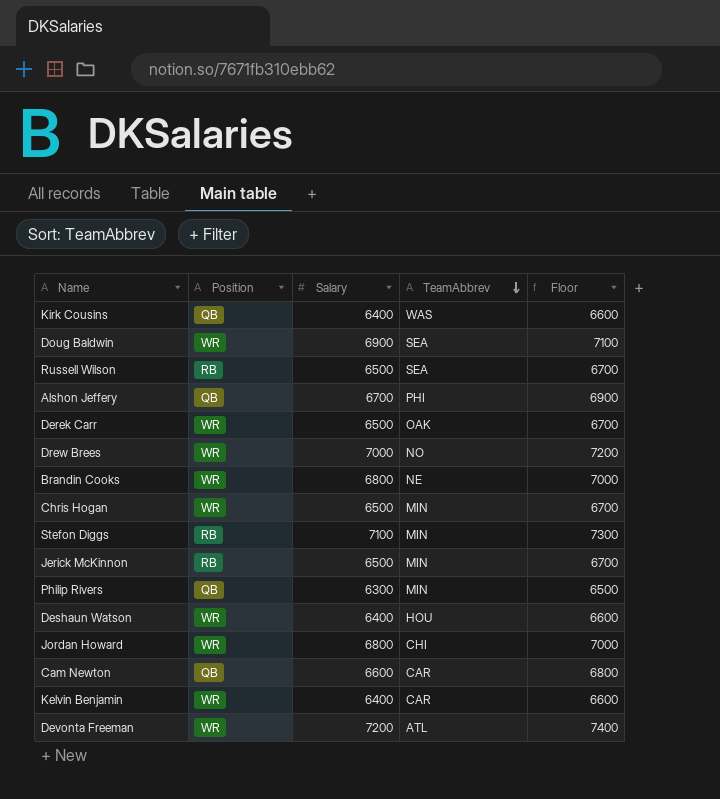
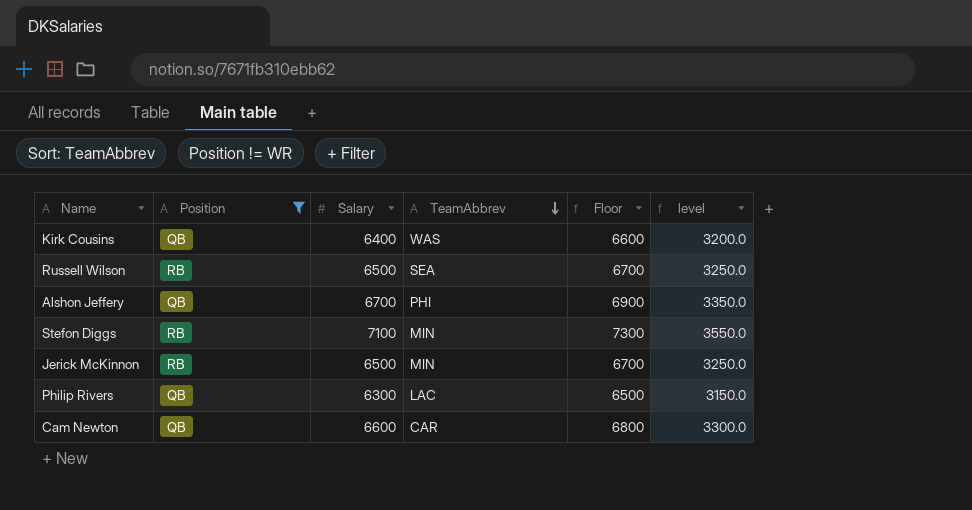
filter: none -> Position != WR
column level | formula: none -> [Salary] * 0.5
Philip Rivers | TeamAbbrev: MIN -> LAC

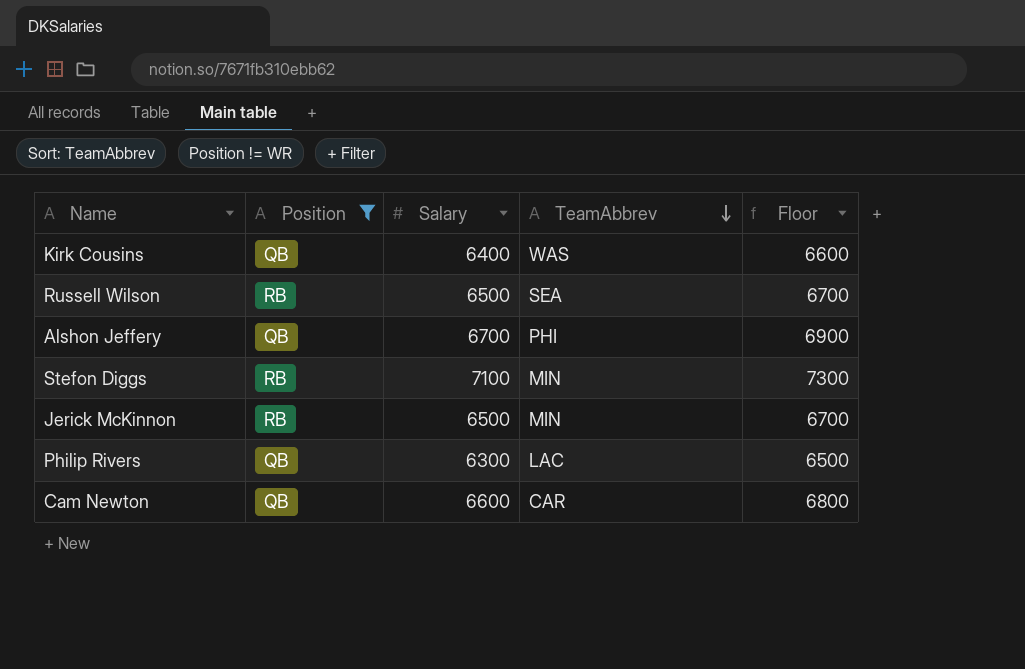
column level | formula: [Salary] * 0.5 -> none

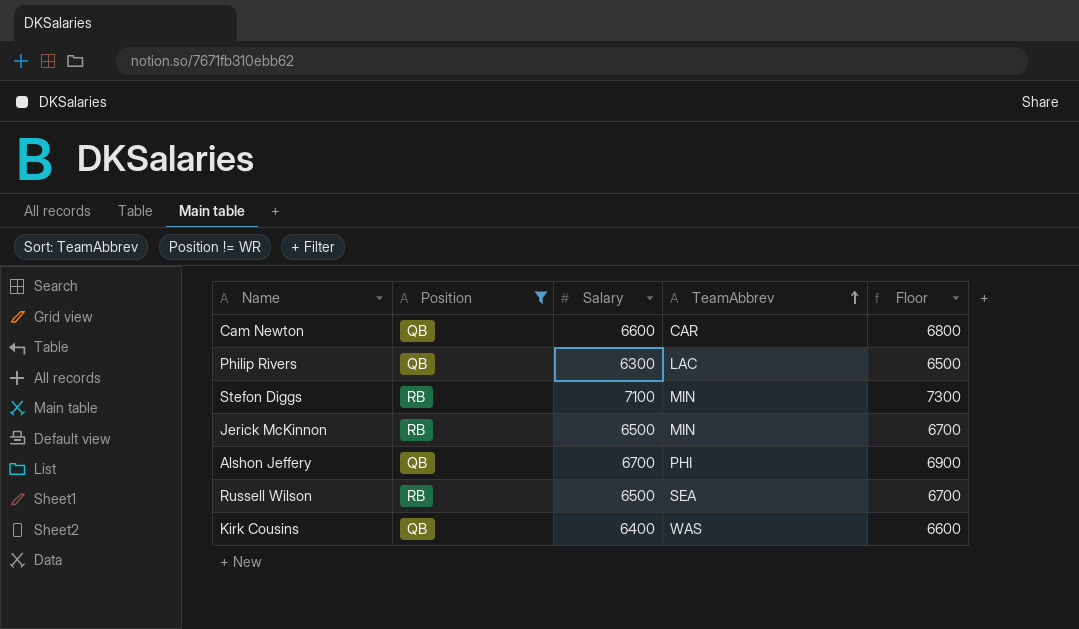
row order: TeamAbbrev descending -> TeamAbbrev ascending

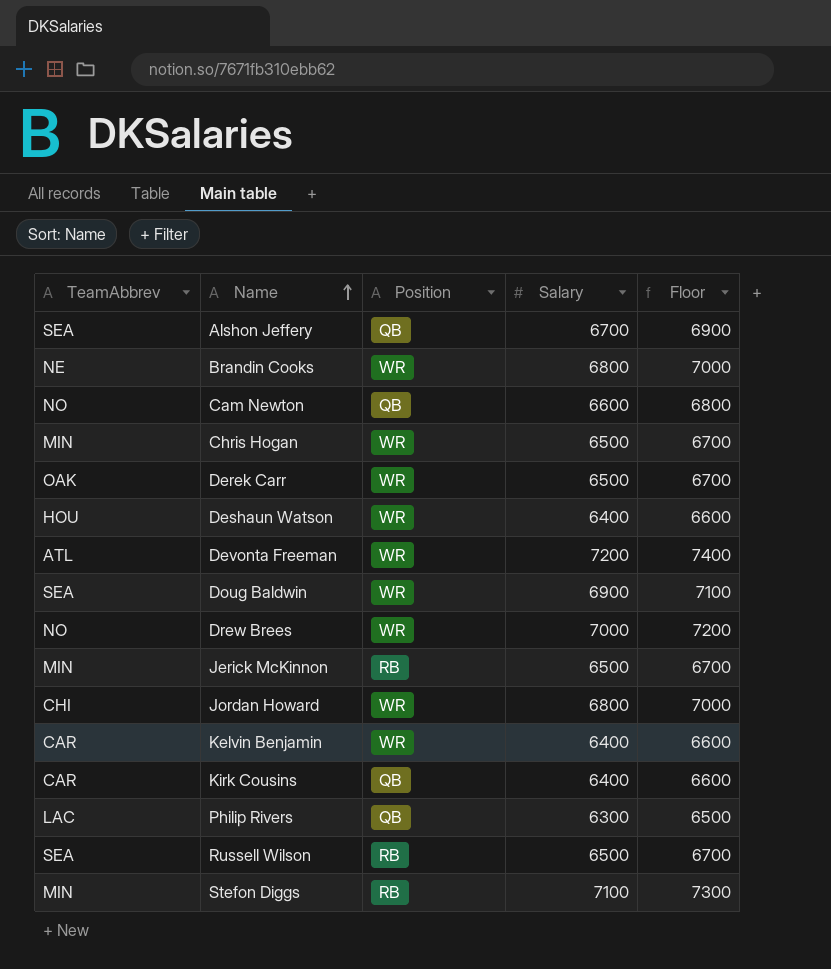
filter: Position != WR -> none
row order: TeamAbbrev ascending -> Name ascending
column TeamAbbrev | position: 4 -> 1
Alshon Jeffery | TeamAbbrev: PHI -> SEA
Cam Newton | TeamAbbrev: CAR -> NO
Kirk Cousins | TeamAbbrev: WAS -> CAR

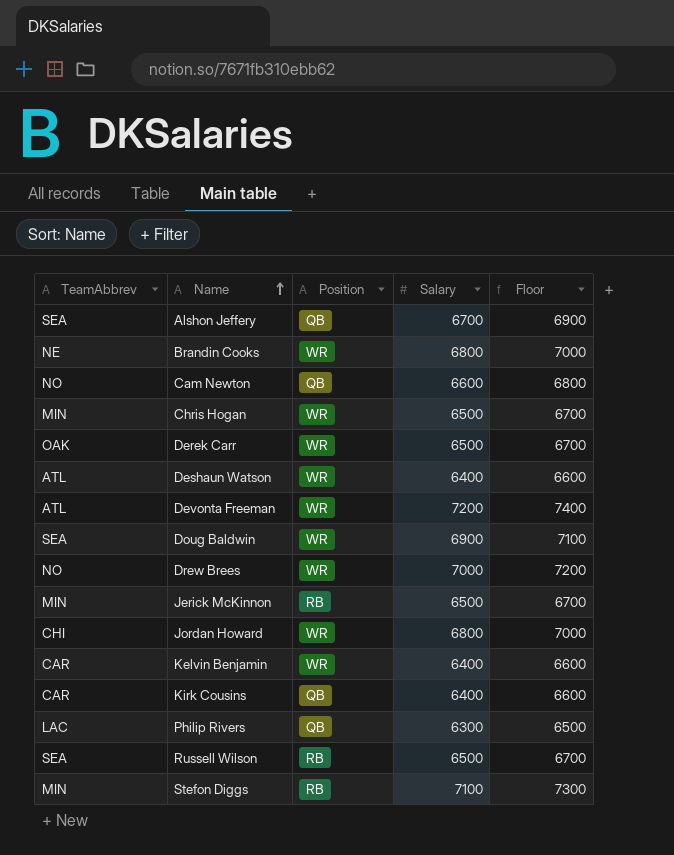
Deshaun Watson | TeamAbbrev: HOU -> ATL

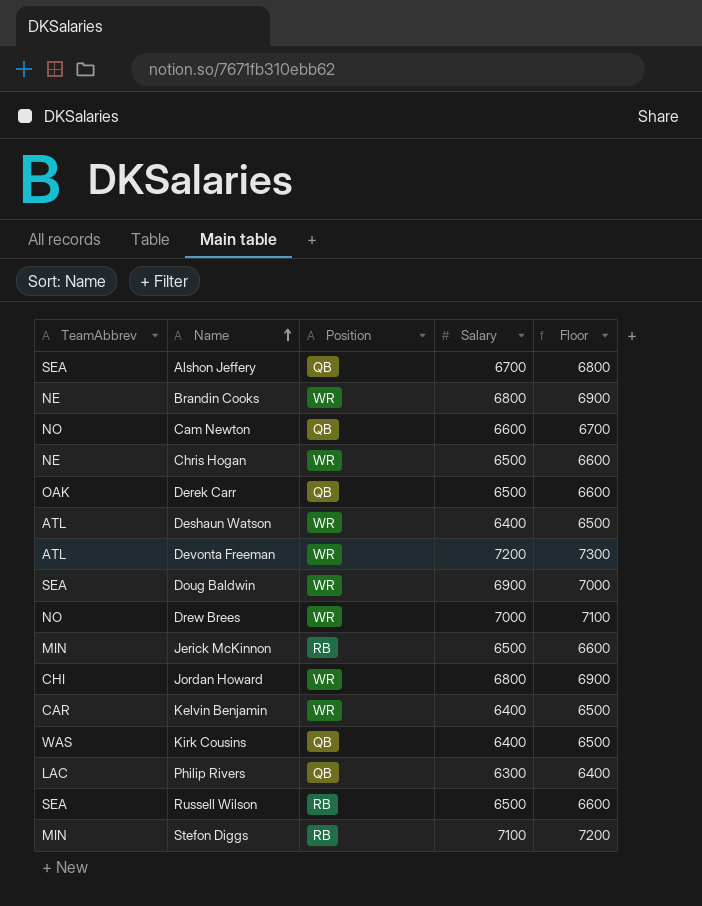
column Floor | formula: [Salary] + 200 -> [Salary] + 100
Chris Hogan | TeamAbbrev: MIN -> NE
Derek Carr | Position: WR -> QB
Kirk Cousins | TeamAbbrev: CAR -> WAS

